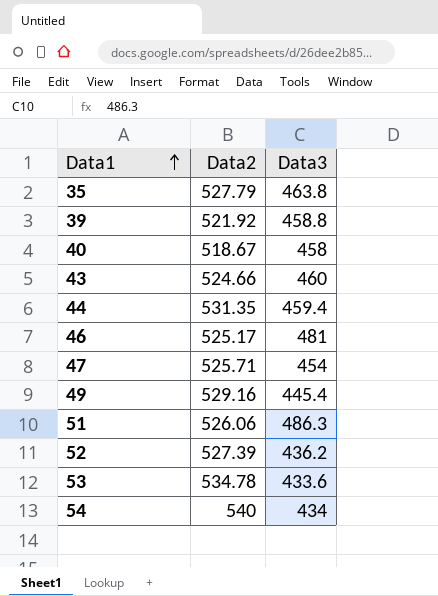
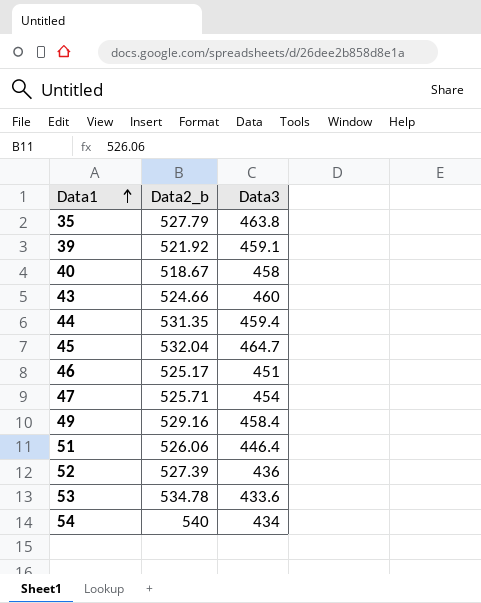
column name: Data2 -> Data2_b
39 | Data3: 458.8 -> 459.1
row 45: none -> 532.04 | 464.7
46 | Data3: 481 -> 451
49 | Data3: 445.4 -> 458.4
51 | Data3: 486.3 -> 446.4
52 | Data3: 436.2 -> 436

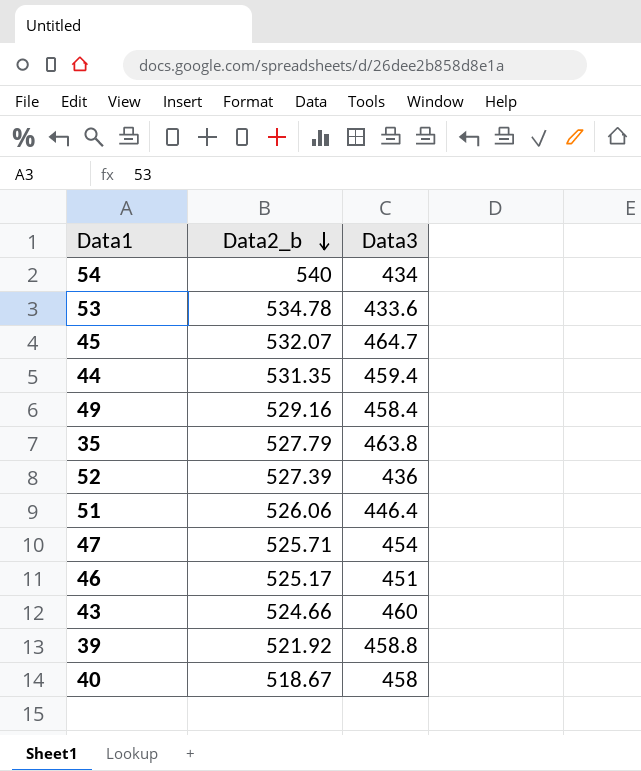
row order: Data1 ascending -> Data2_b descending
45 | Data2_b: 532.04 -> 532.07
39 | Data3: 459.1 -> 458.8

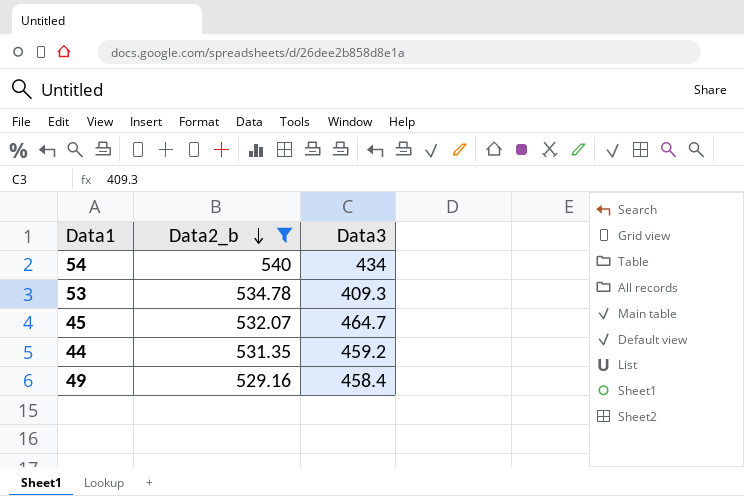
filter: none -> Data2_b >= 529.16
53 | Data3: 433.6 -> 409.3
44 | Data3: 459.4 -> 459.2

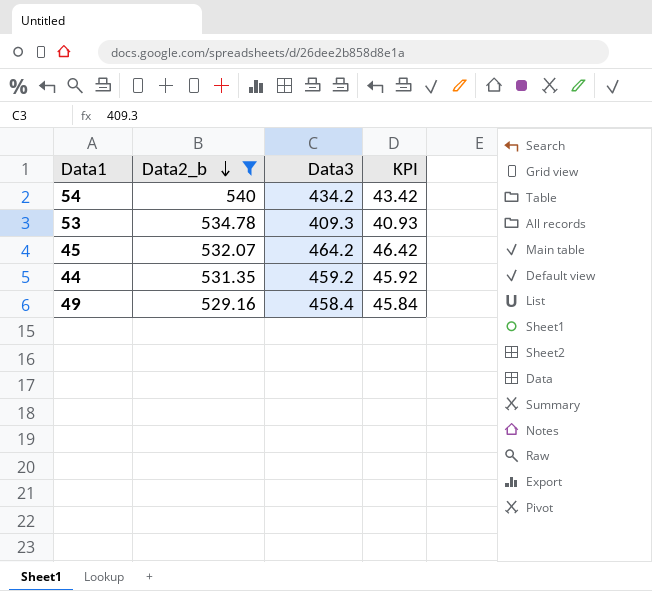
column KPI | formula: none -> [Data3] * 0.1
54 | Data3: 434 -> 434.2
45 | Data3: 464.7 -> 464.2

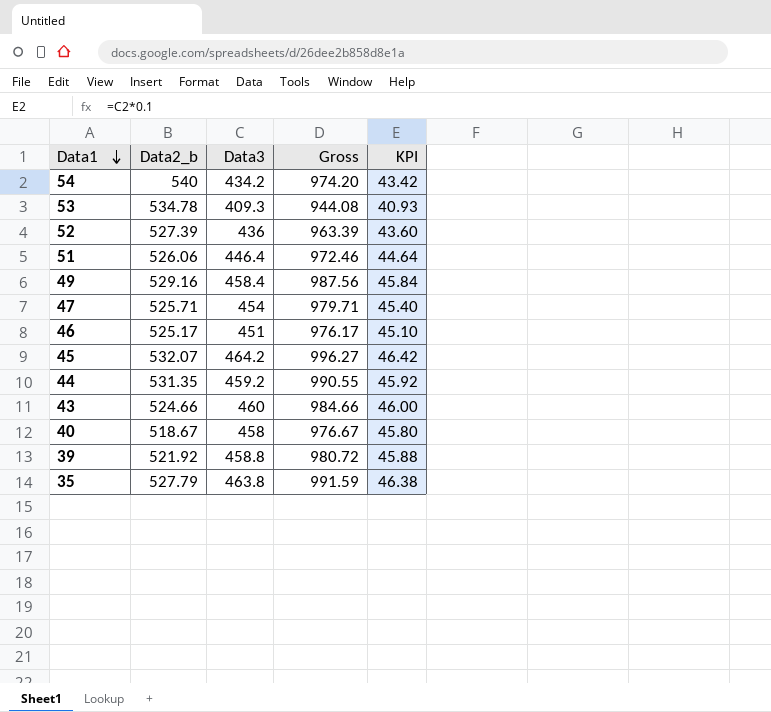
filter: Data2_b >= 529.16 -> none
row order: Data2_b descending -> Data1 descending
column Gross | formula: none -> [Data2_b] + [Data3]

